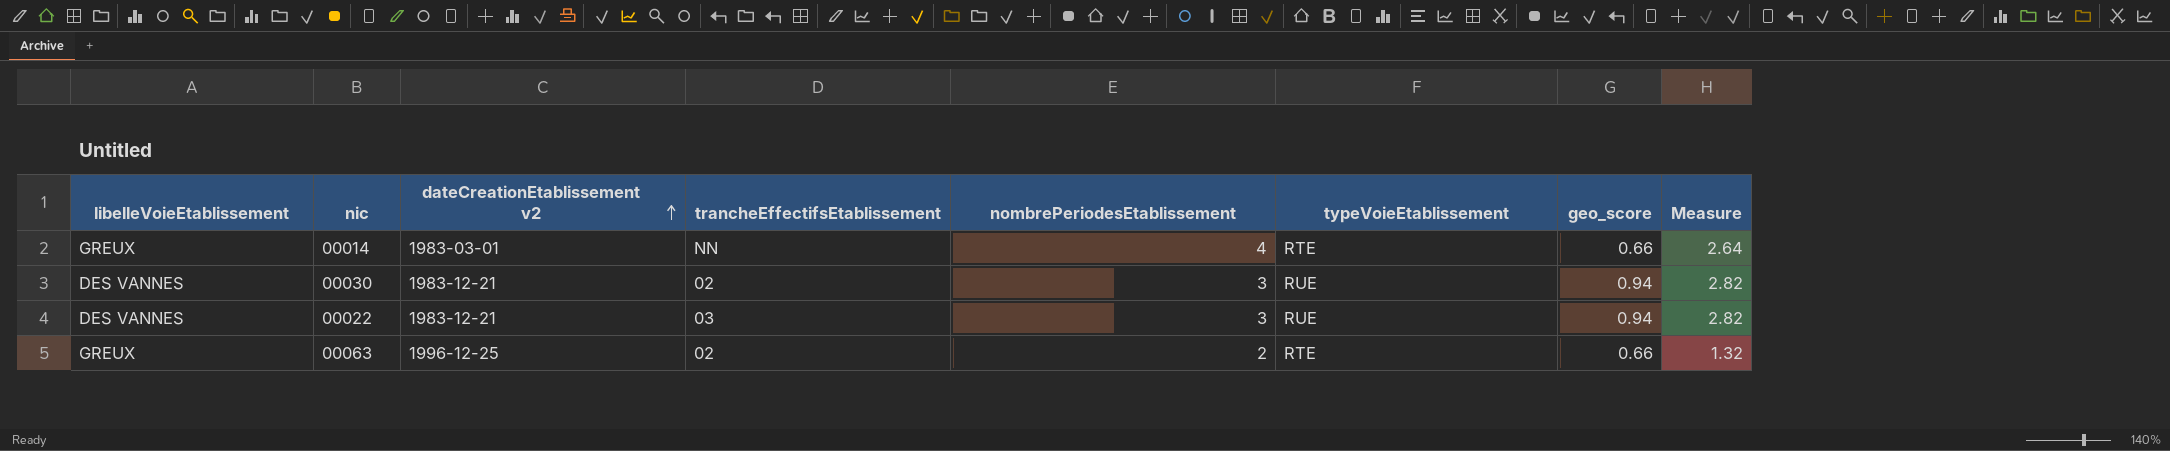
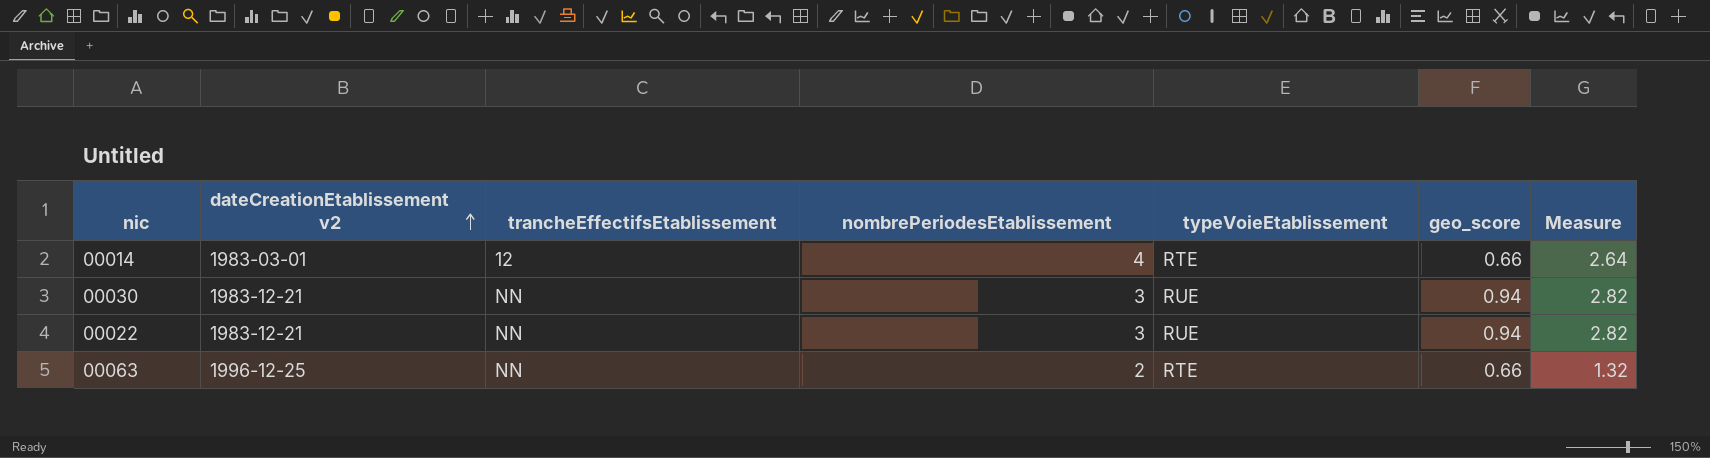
column libelleVoieEtablissement | position: 1 -> none
00014 | trancheEffectifsEtablissement: NN -> 12
00030 | trancheEffectifsEtablissement: 02 -> NN
00022 | trancheEffectifsEtablissement: 03 -> NN
00063 | trancheEffectifsEtablissement: 02 -> NN

